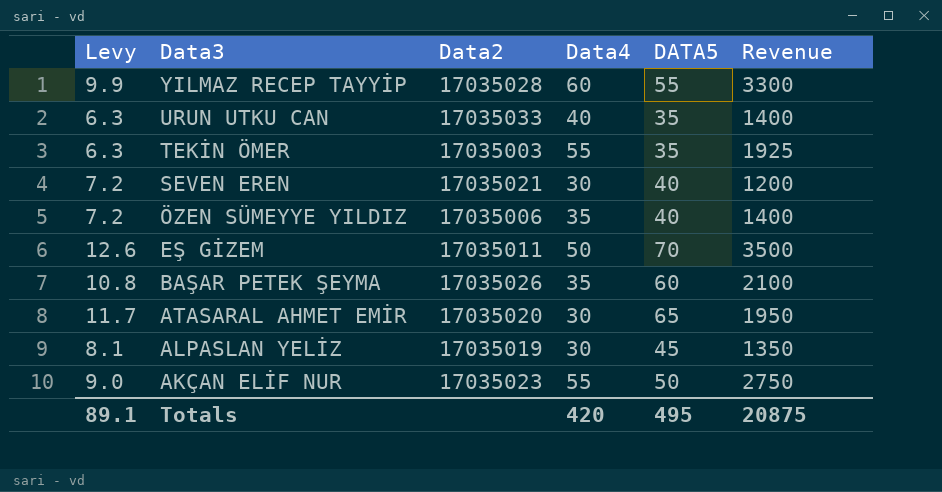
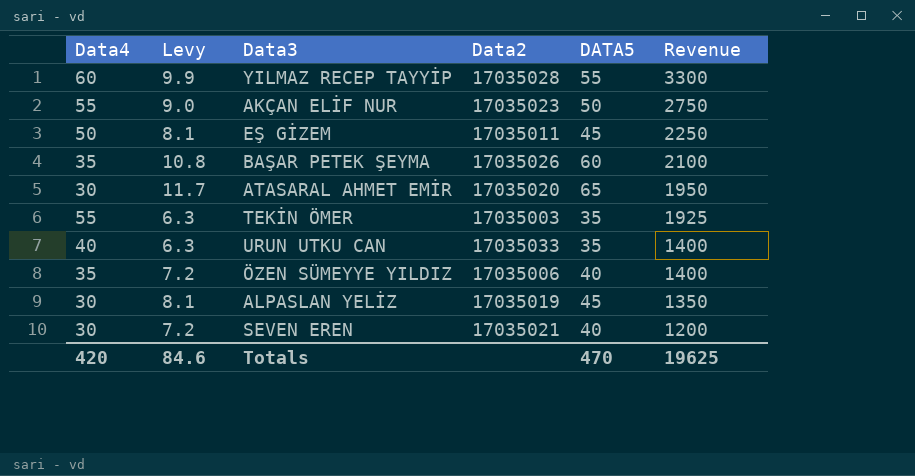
row order: Data3 descending -> Revenue descending
column Data4 | position: 4 -> 1
EŞ GİZEM | Levy: 12.6 -> 8.1
EŞ GİZEM | DATA5: 70 -> 45
EŞ GİZEM | Revenue: 3500 -> 2250
Totals | Levy: 89.1 -> 84.6
Totals | DATA5: 495 -> 470
Totals | Revenue: 20875 -> 19625

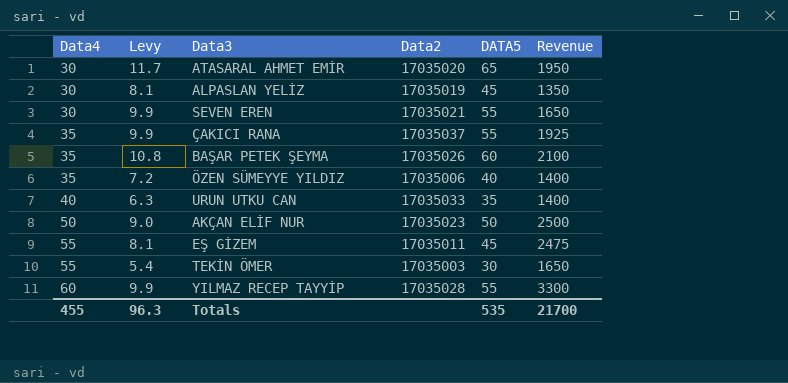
row order: Revenue descending -> Data4 ascending
SEVEN EREN | Levy: 7.2 -> 9.9
SEVEN EREN | DATA5: 40 -> 55
SEVEN EREN | Revenue: 1200 -> 1650
row ÇAKICI RANA: none -> 35 | 9.9 | 17035037 | 55 | 1925
AKÇAN ELİF NUR | Data4: 55 -> 50
AKÇAN ELİF NUR | Revenue: 2750 -> 2500
EŞ GİZEM | Data4: 50 -> 55
EŞ GİZEM | Revenue: 2250 -> 2475
TEKİN ÖMER | Levy: 6.3 -> 5.4
TEKİN ÖMER | DATA5: 35 -> 30
TEKİN ÖMER | Revenue: 1925 -> 1650
Totals | Data4: 420 -> 455
Totals | Levy: 84.6 -> 96.3
Totals | DATA5: 470 -> 535
Totals | Revenue: 19625 -> 21700

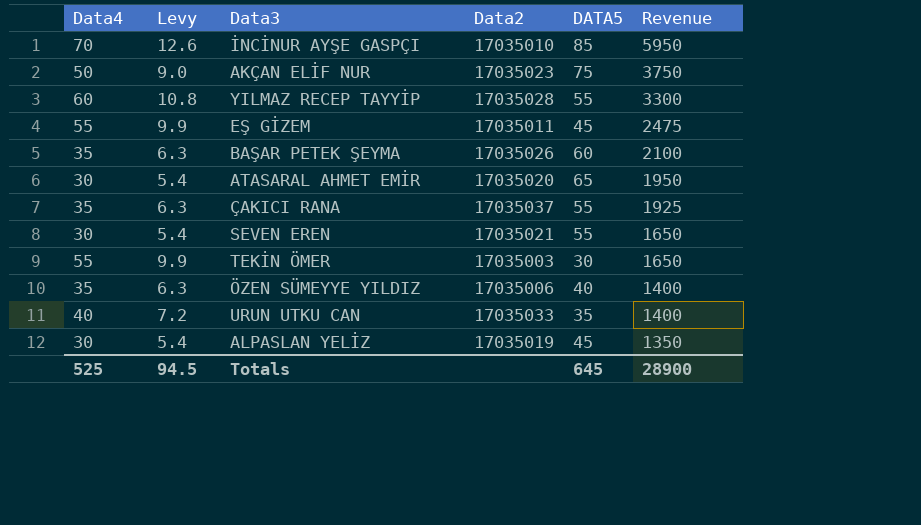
row order: Data4 ascending -> Revenue descending
column Levy | formula: [DATA5] * 0.18 -> [Data4] * 0.18
row İNCİNUR AYŞE GASPÇI: none -> 70 | 12.6 | 17035010 | 85 | 5950
AKÇAN ELİF NUR | DATA5: 50 -> 75
AKÇAN ELİF NUR | Revenue: 2500 -> 3750
Totals | Data4: 455 -> 525
Totals | Levy: 96.3 -> 94.5
Totals | DATA5: 535 -> 645
Totals | Revenue: 21700 -> 28900

